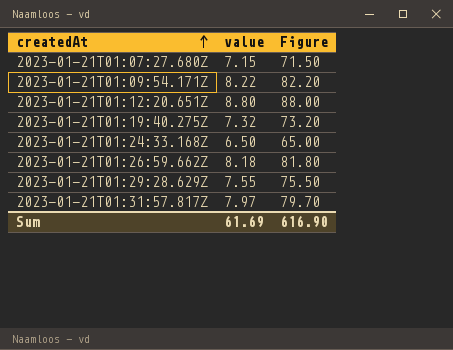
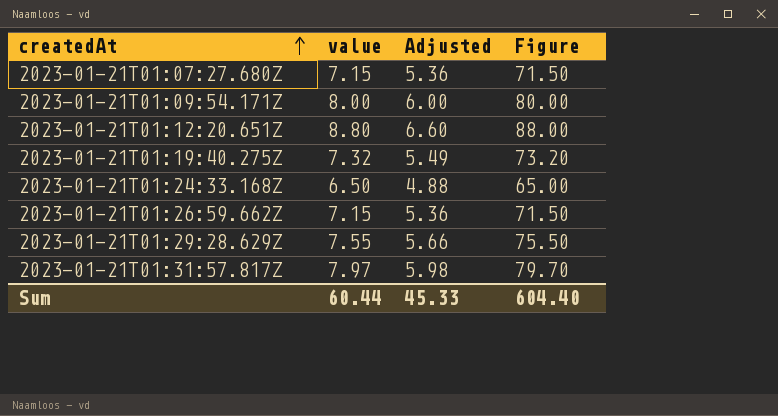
column Adjusted | formula: none -> [value] * 0.75
2023-01-21T01:09:54.171Z | value: 8.22 -> 8.00
2023-01-21T01:09:54.171Z | Figure: 82.20 -> 80.00
2023-01-21T01:26:59.662Z | value: 8.18 -> 7.15
2023-01-21T01:26:59.662Z | Figure: 81.80 -> 71.50
Sum | value: 61.69 -> 60.44
Sum | Figure: 616.90 -> 604.40

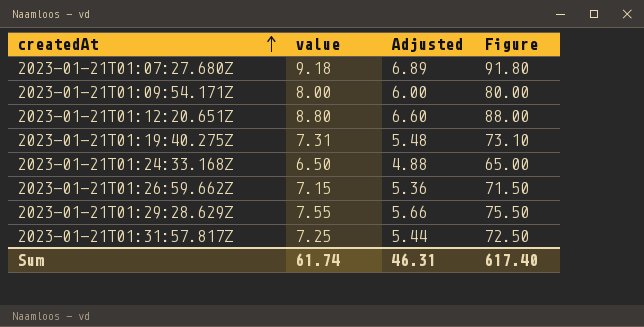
2023-01-21T01:07:27.680Z | value: 7.15 -> 9.18
2023-01-21T01:07:27.680Z | Adjusted: 5.36 -> 6.89
2023-01-21T01:07:27.680Z | Figure: 71.50 -> 91.80
2023-01-21T01:19:40.275Z | value: 7.32 -> 7.31
2023-01-21T01:19:40.275Z | Adjusted: 5.49 -> 5.48
2023-01-21T01:19:40.275Z | Figure: 73.20 -> 73.10
2023-01-21T01:31:57.817Z | value: 7.97 -> 7.25
2023-01-21T01:31:57.817Z | Adjusted: 5.98 -> 5.44
2023-01-21T01:31:57.817Z | Figure: 79.70 -> 72.50
Sum | value: 60.44 -> 61.74
Sum | Adjusted: 45.33 -> 46.31
Sum | Figure: 604.40 -> 617.40

